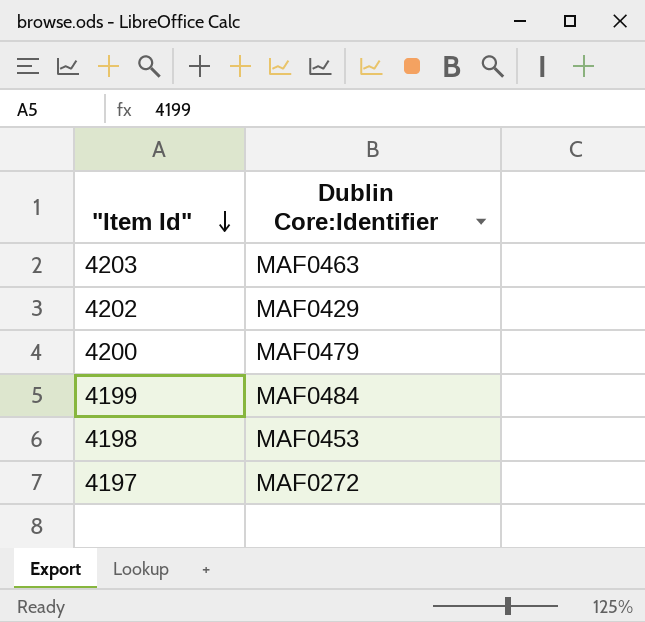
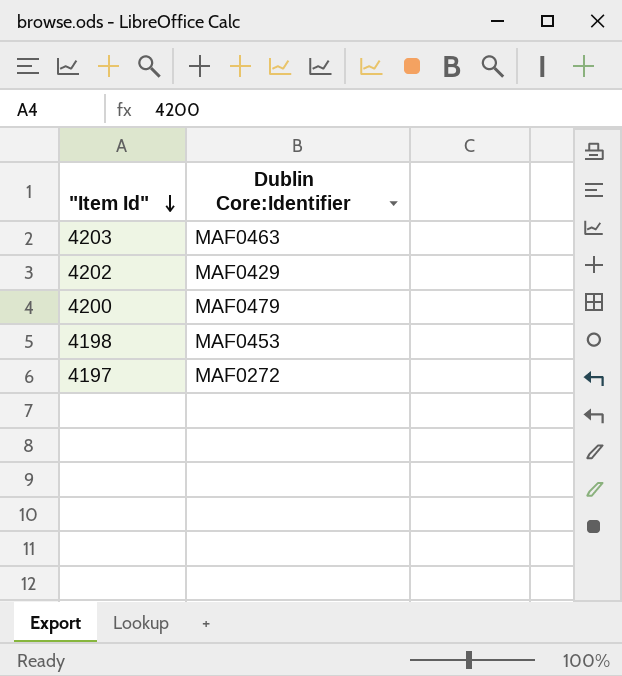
row 4199: MAF0484 -> none

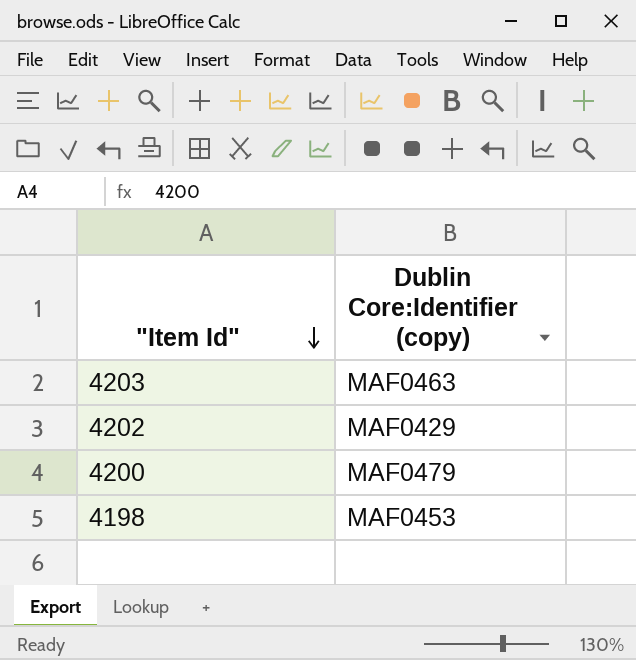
column name: Dublin Core:Identifier -> Dublin Core:Identifier (copy)
row 4197: MAF0272 -> none

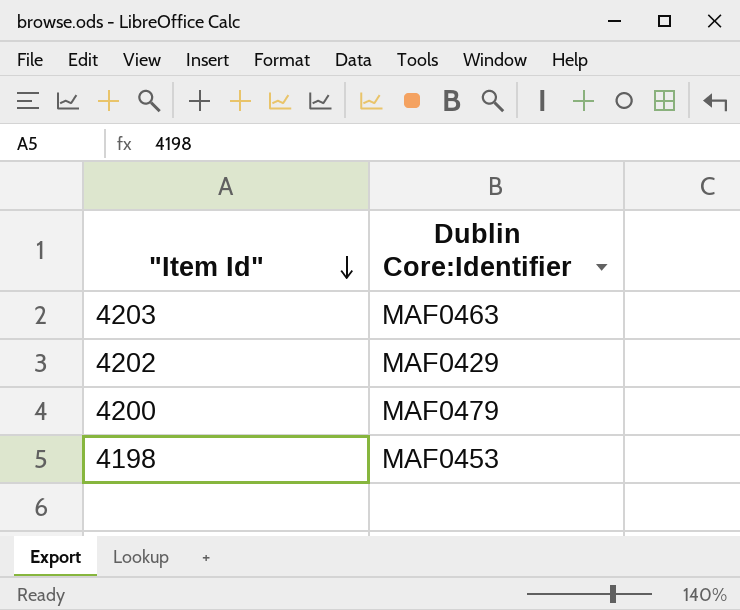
column name: Dublin Core:Identifier (copy) -> Dublin Core:Identifier

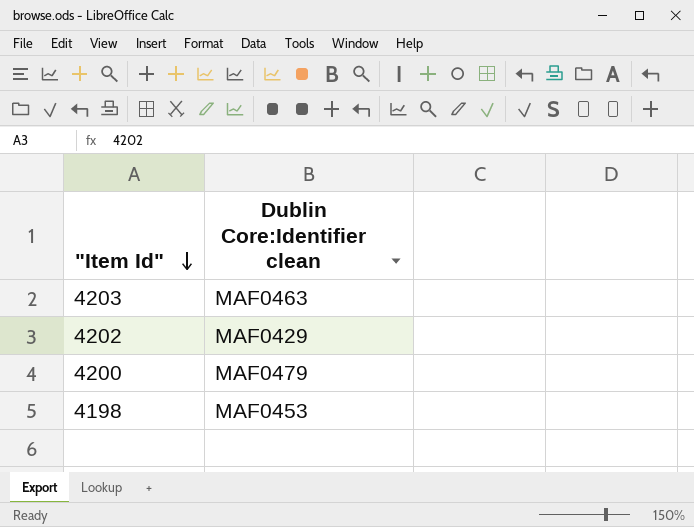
column name: Dublin Core:Identifier -> Dublin Core:Identifier clean

